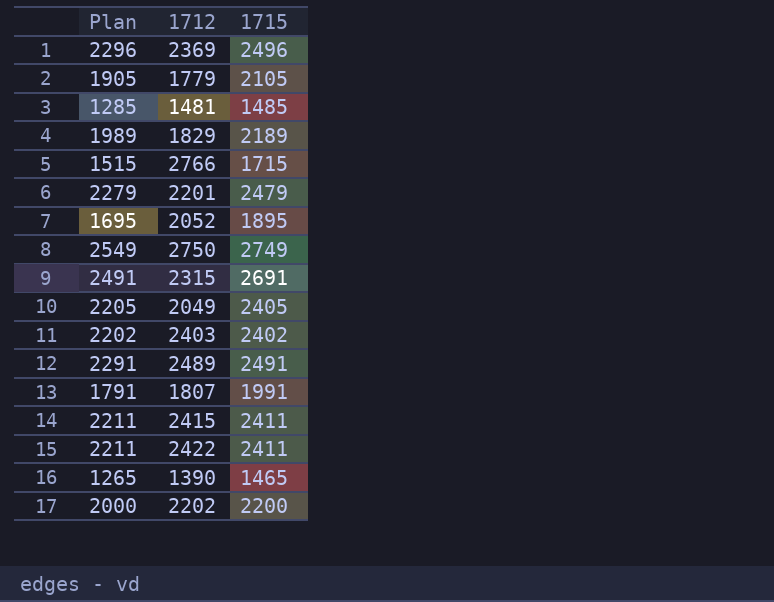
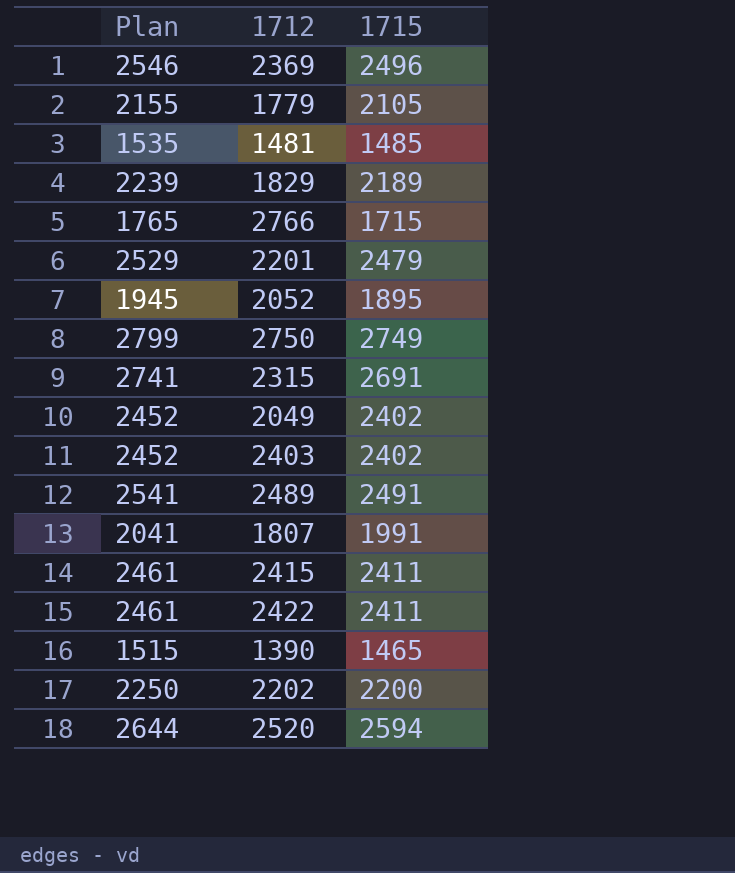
column Plan | formula: [1715] - 200 -> [1715] + 50
2049 | 1715: 2405 -> 2402
row 2520: none -> 2644 | 2594

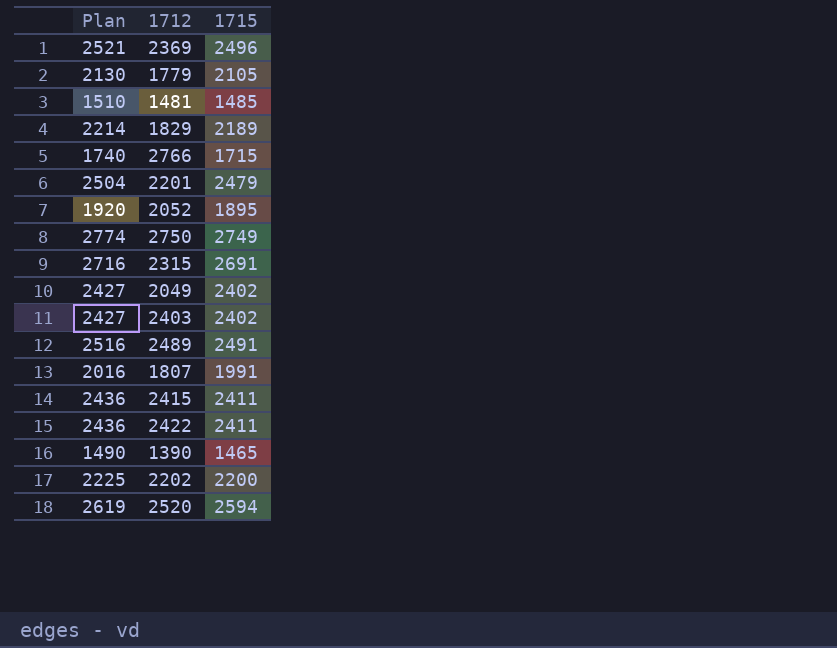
column Plan | formula: [1715] + 50 -> [1715] + 25

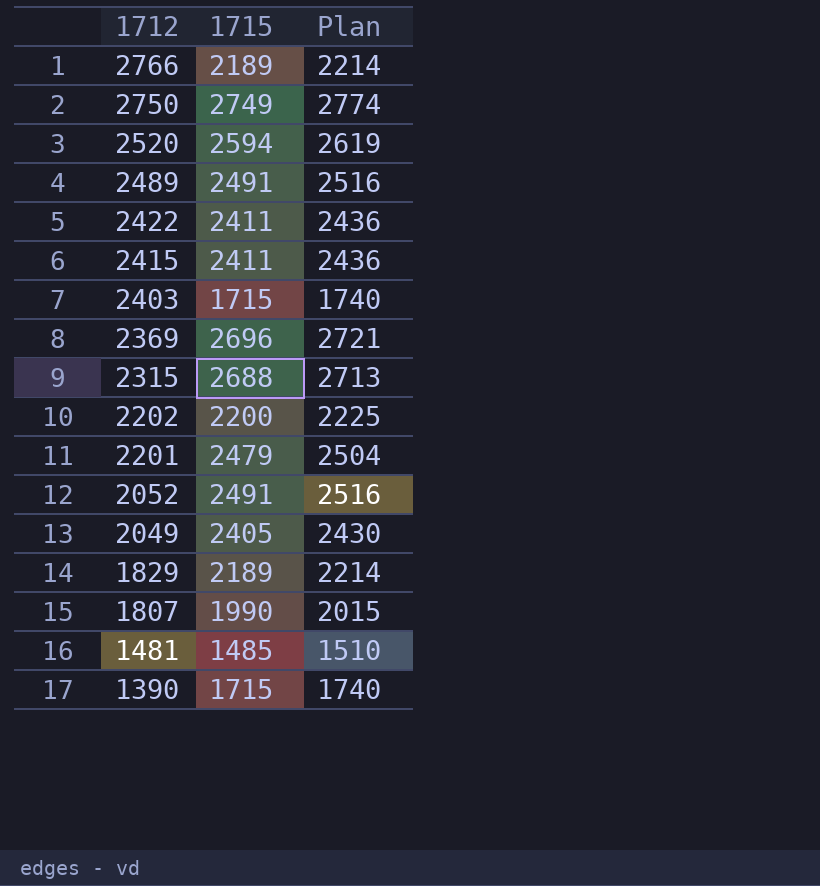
row order: none -> 1712 descending
column Plan | position: 1 -> 3
row 1779: 2130 | 2105 -> none
2766 | 1715: 1715 -> 2189
2766 | Plan: 1740 -> 2214
2403 | 1715: 2402 -> 1715
2403 | Plan: 2427 -> 1740
2369 | 1715: 2496 -> 2696
2369 | Plan: 2521 -> 2721
2315 | 1715: 2691 -> 2688
2315 | Plan: 2716 -> 2713
2052 | 1715: 1895 -> 2491
2052 | Plan: 1920 -> 2516
2049 | 1715: 2402 -> 2405
2049 | Plan: 2427 -> 2430
1807 | 1715: 1991 -> 1990
1807 | Plan: 2016 -> 2015
1390 | 1715: 1465 -> 1715
1390 | Plan: 1490 -> 1740

